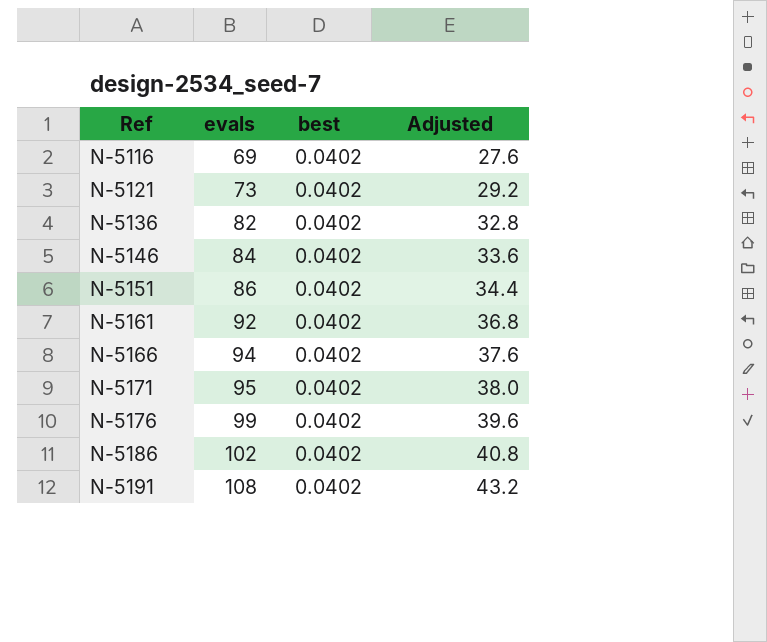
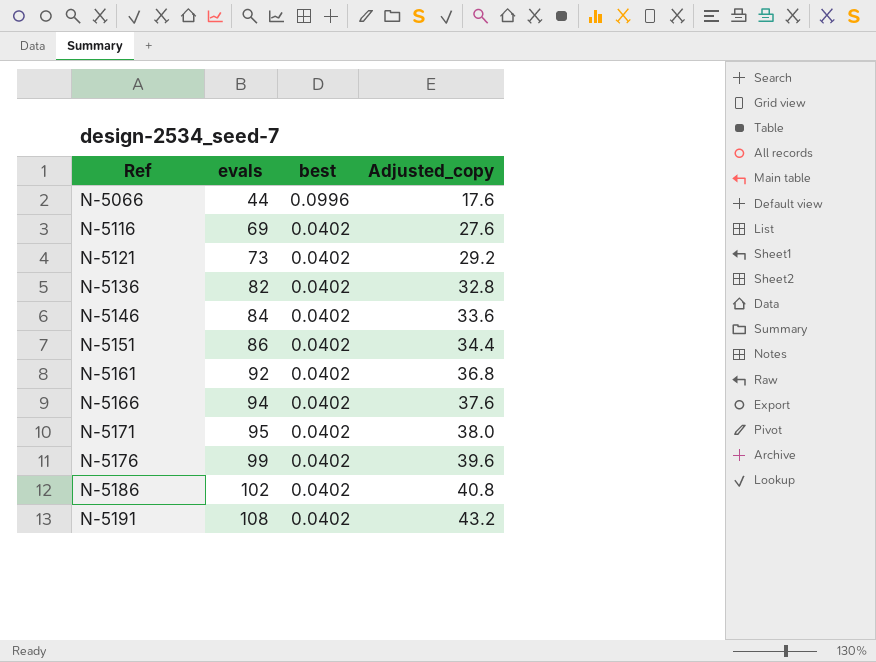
column name: Adjusted -> Adjusted_copy
row N-5066: none -> 44 | 0.0996 | 17.6

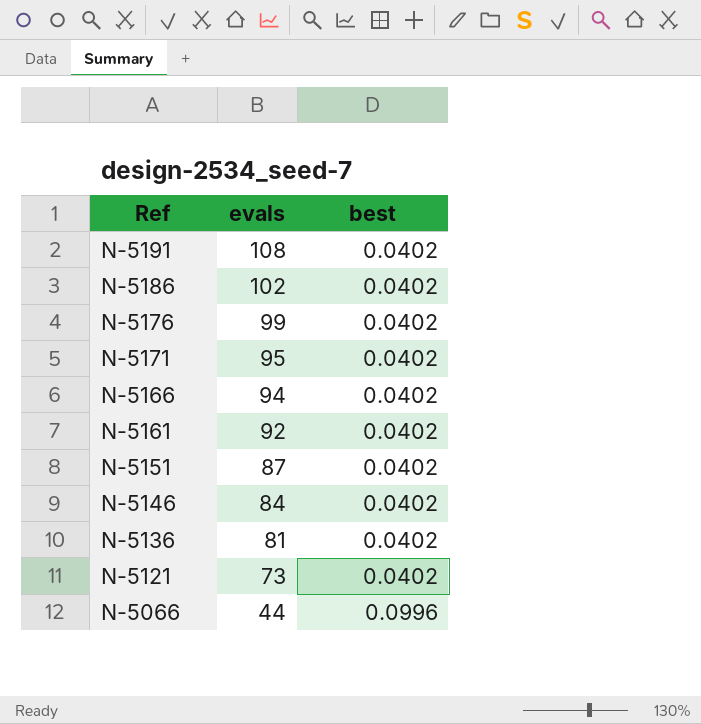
row order: Ref ascending -> Ref descending
column Adjusted_copy | formula: [evals] * 0.4 -> none
row N-5116: 69 | 0.0402 | 27.6 -> none
N-5151 | evals: 86 -> 87
N-5136 | evals: 82 -> 81

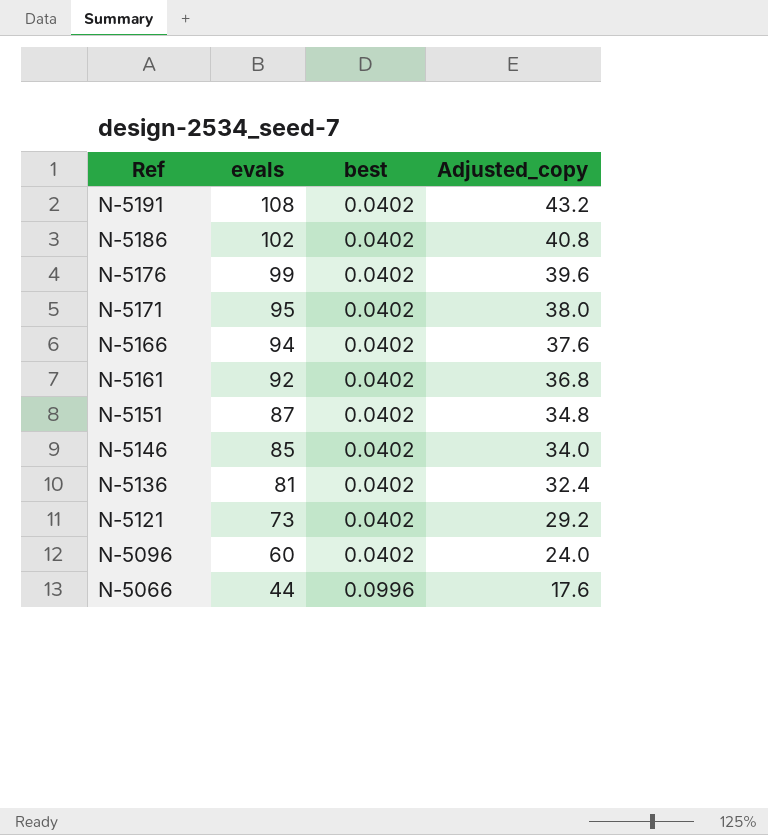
column Adjusted_copy | formula: none -> [evals] * 0.4
N-5146 | evals: 84 -> 85
row N-5096: none -> 60 | 0.0402 | 24.0

